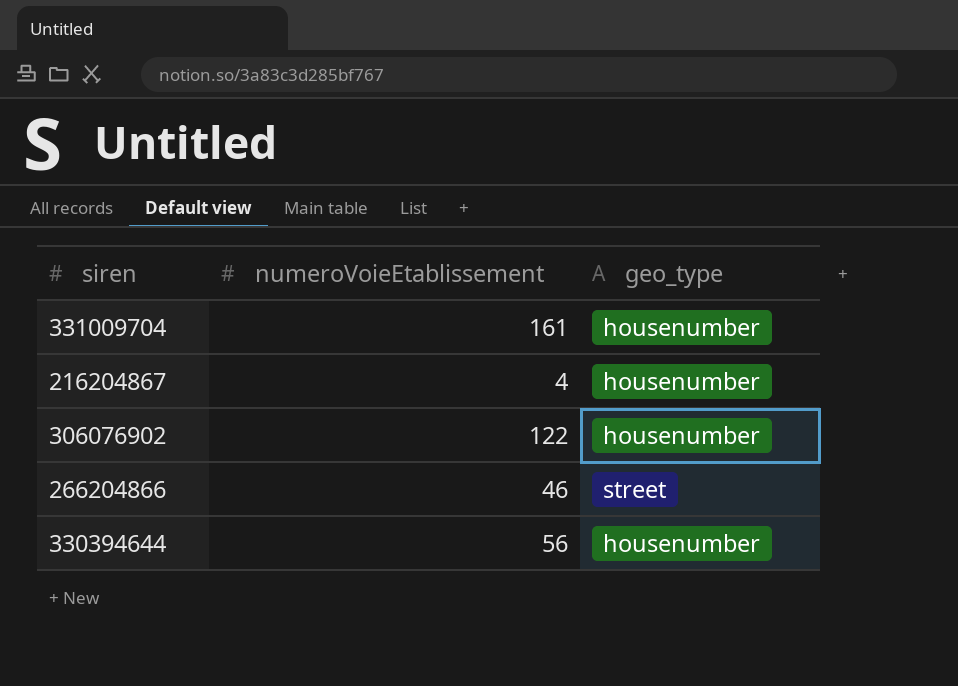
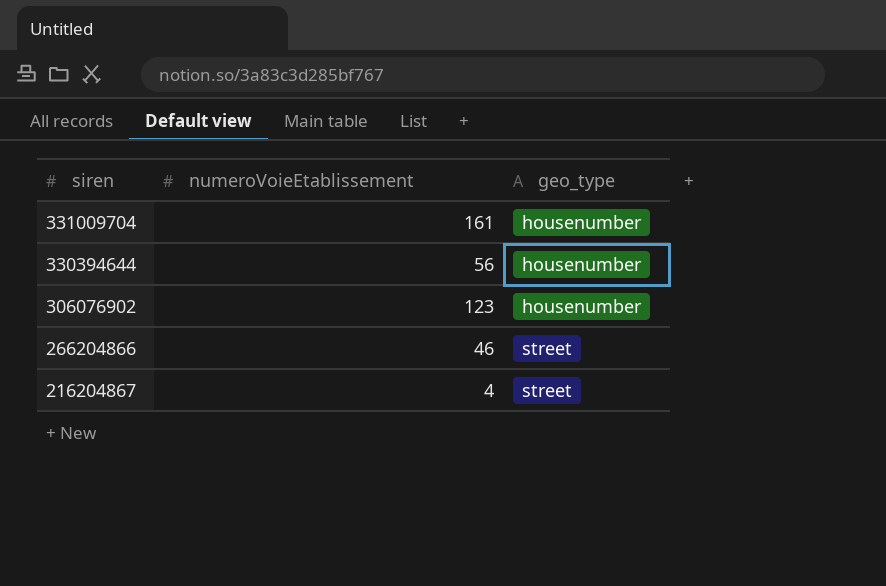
row order: none -> siren descending
306076902 | numeroVoieEtablissement: 122 -> 123
216204867 | geo_type: housenumber -> street

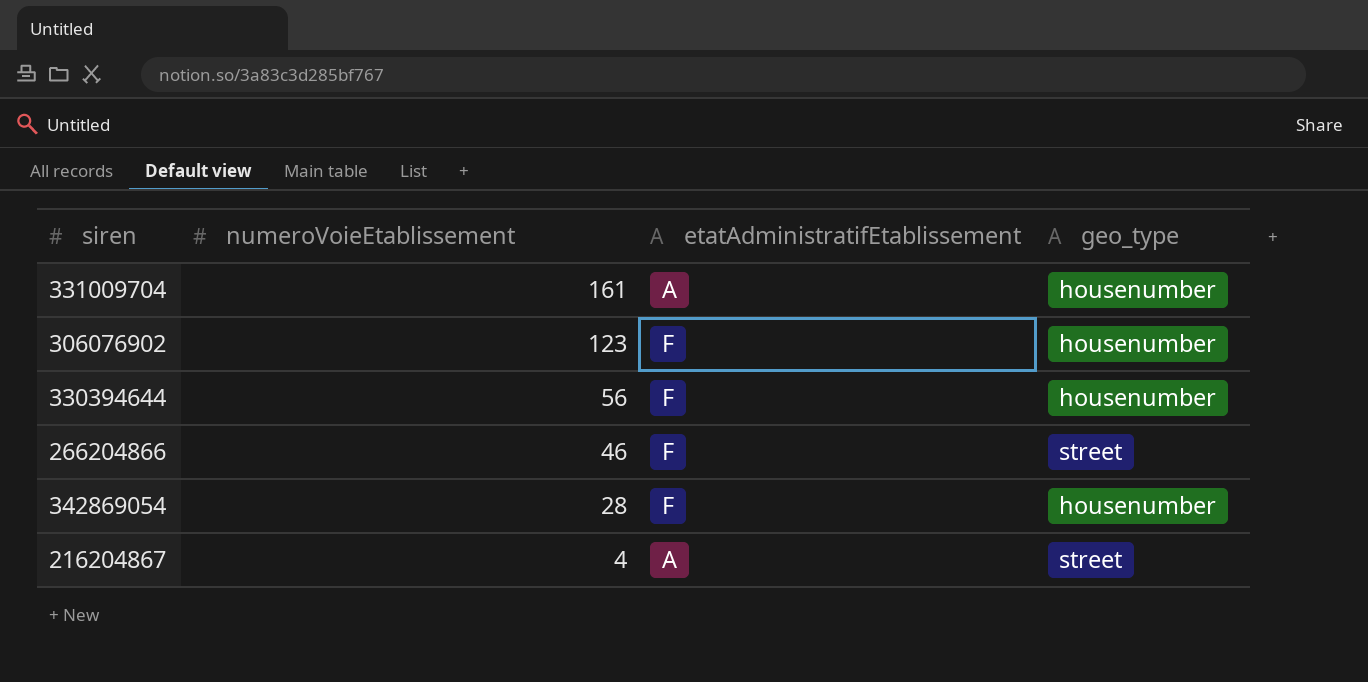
row order: siren descending -> numeroVoieEtablissement descending
column etatAdministratifEtablissement | position: none -> 3
row 342869054: none -> 28 | F | housenumber

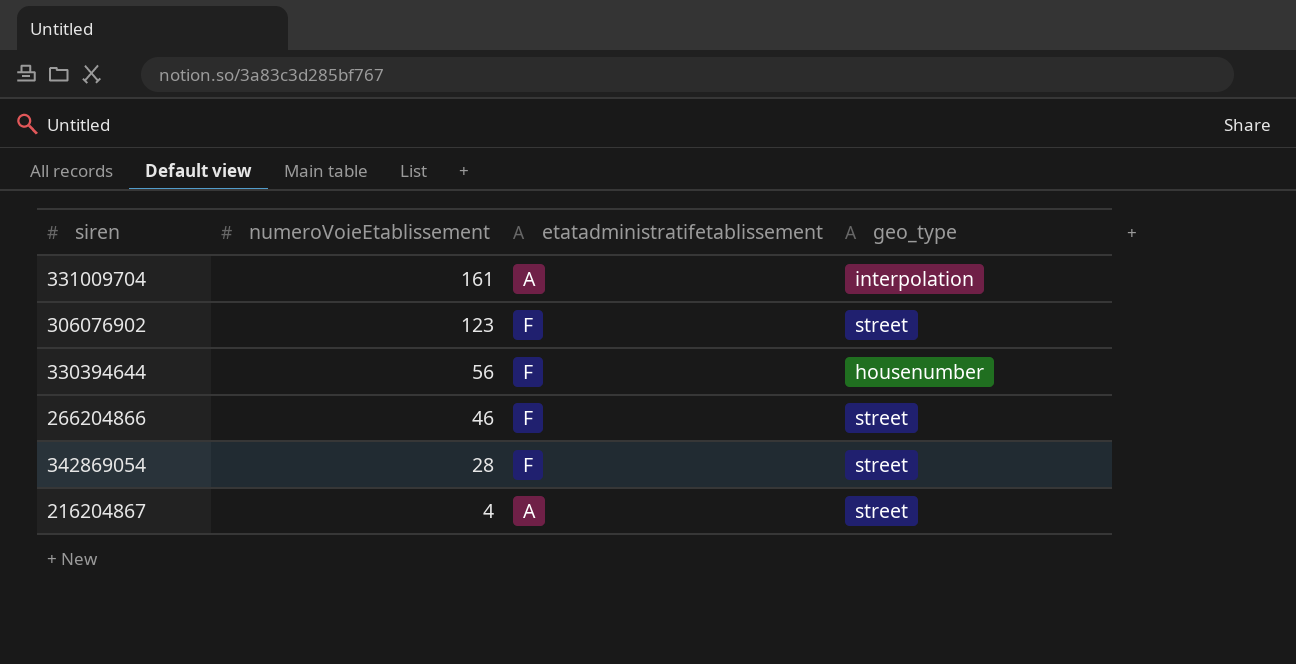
column name: etatAdministratifEtablissement -> etatadministratifetablissement
331009704 | geo_type: housenumber -> interpolation
306076902 | geo_type: housenumber -> street
342869054 | geo_type: housenumber -> street

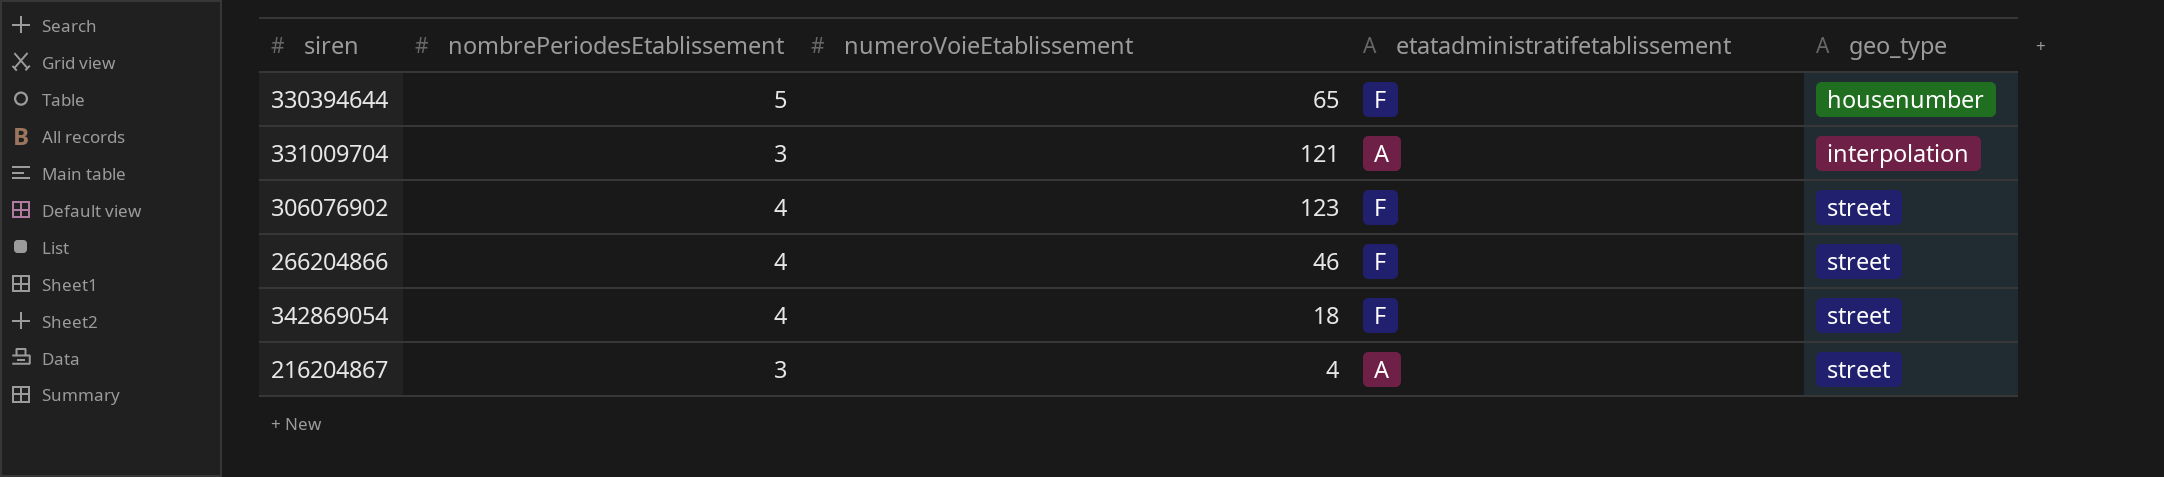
row order: numeroVoieEtablissement descending -> geo_type ascending
column nombrePeriodesEtablissement | position: none -> 2
330394644 | numeroVoieEtablissement: 56 -> 65
331009704 | numeroVoieEtablissement: 161 -> 121
342869054 | numeroVoieEtablissement: 28 -> 18

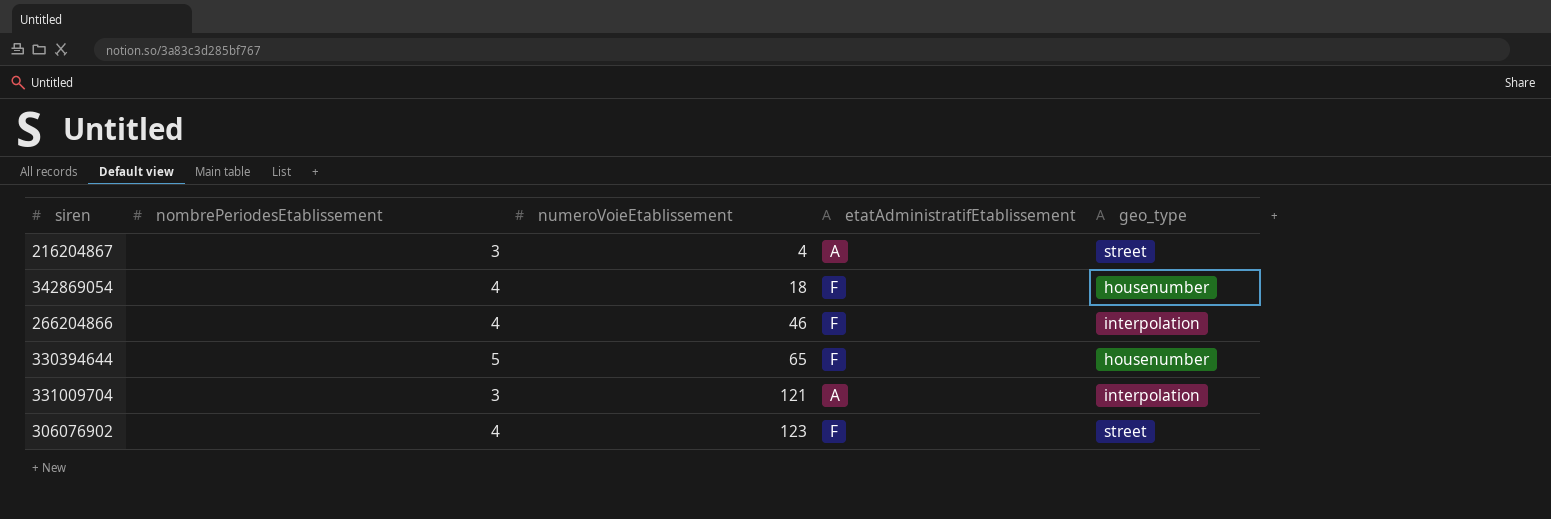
row order: geo_type ascending -> numeroVoieEtablissement ascending
column name: etatadministratifetablissement -> etatAdministratifEtablissement
342869054 | geo_type: street -> housenumber
266204866 | geo_type: street -> interpolation

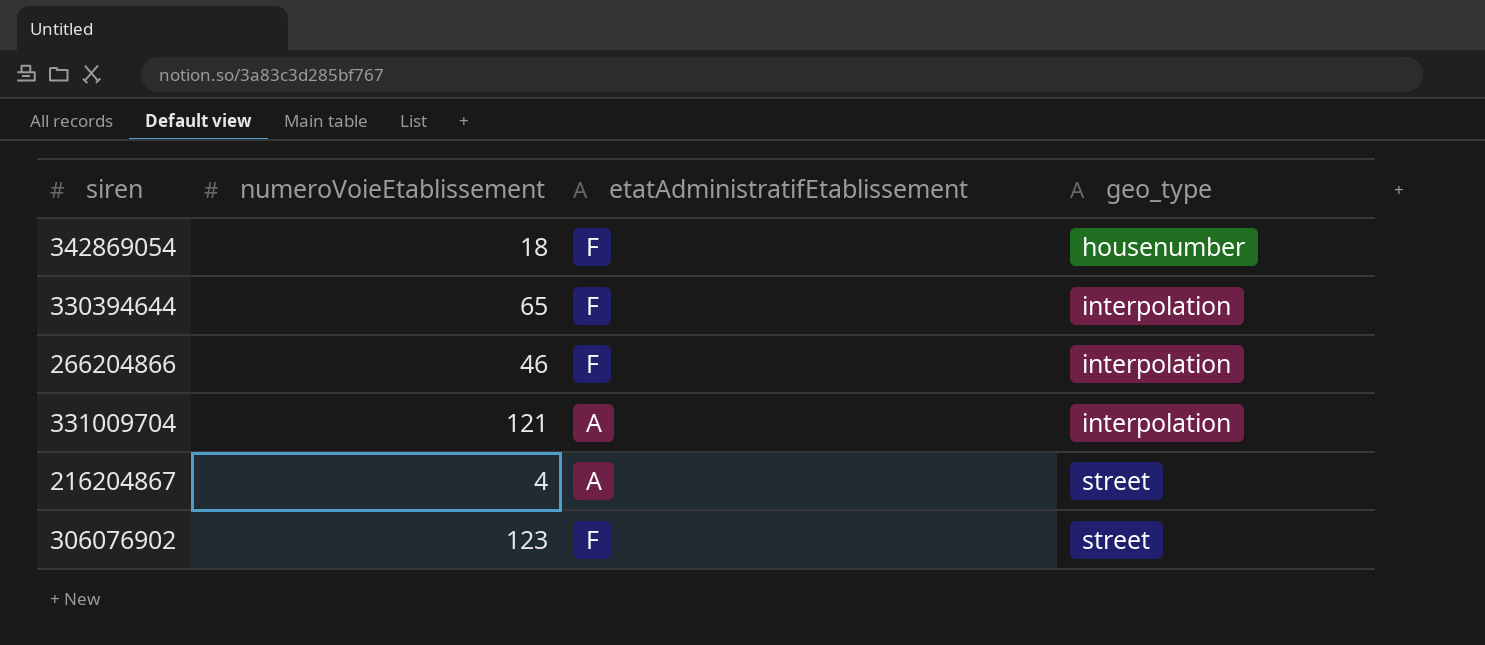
row order: numeroVoieEtablissement ascending -> geo_type ascending
column nombrePeriodesEtablissement | position: 2 -> none
330394644 | geo_type: housenumber -> interpolation

